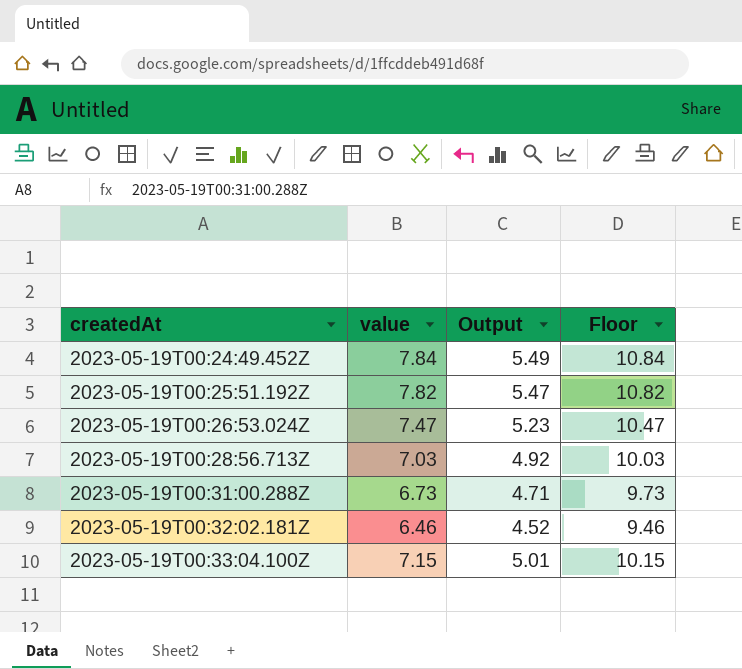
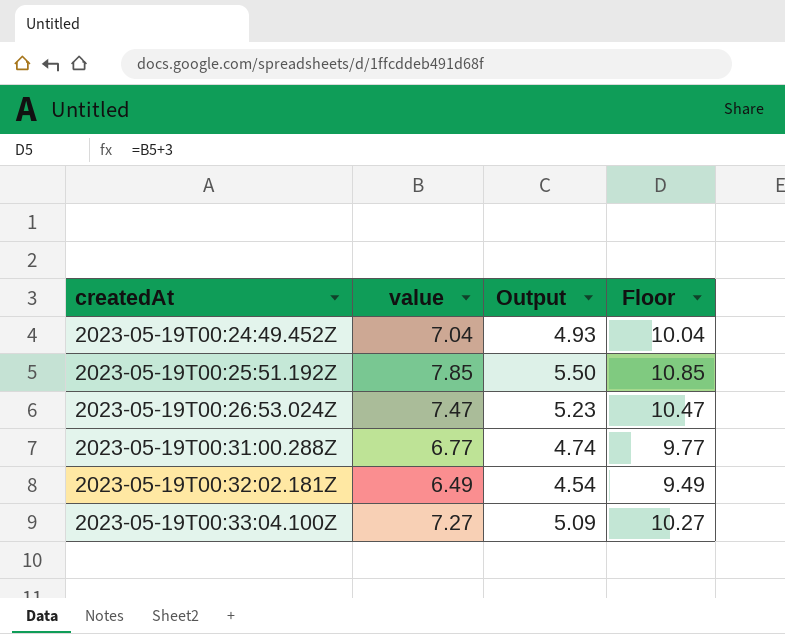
row 2023-05-19T00:28:56.713Z: 7.03 | 4.92 | 10.03 -> none
2023-05-19T00:24:49.452Z | value: 7.84 -> 7.04
2023-05-19T00:24:49.452Z | Output: 5.49 -> 4.93
2023-05-19T00:24:49.452Z | Floor: 10.84 -> 10.04
2023-05-19T00:25:51.192Z | value: 7.82 -> 7.85
2023-05-19T00:25:51.192Z | Output: 5.47 -> 5.50
2023-05-19T00:25:51.192Z | Floor: 10.82 -> 10.85
2023-05-19T00:31:00.288Z | value: 6.73 -> 6.77
2023-05-19T00:31:00.288Z | Output: 4.71 -> 4.74
2023-05-19T00:31:00.288Z | Floor: 9.73 -> 9.77
2023-05-19T00:32:02.181Z | value: 6.46 -> 6.49
2023-05-19T00:32:02.181Z | Output: 4.52 -> 4.54
2023-05-19T00:32:02.181Z | Floor: 9.46 -> 9.49
2023-05-19T00:33:04.100Z | value: 7.15 -> 7.27
2023-05-19T00:33:04.100Z | Output: 5.01 -> 5.09
2023-05-19T00:33:04.100Z | Floor: 10.15 -> 10.27

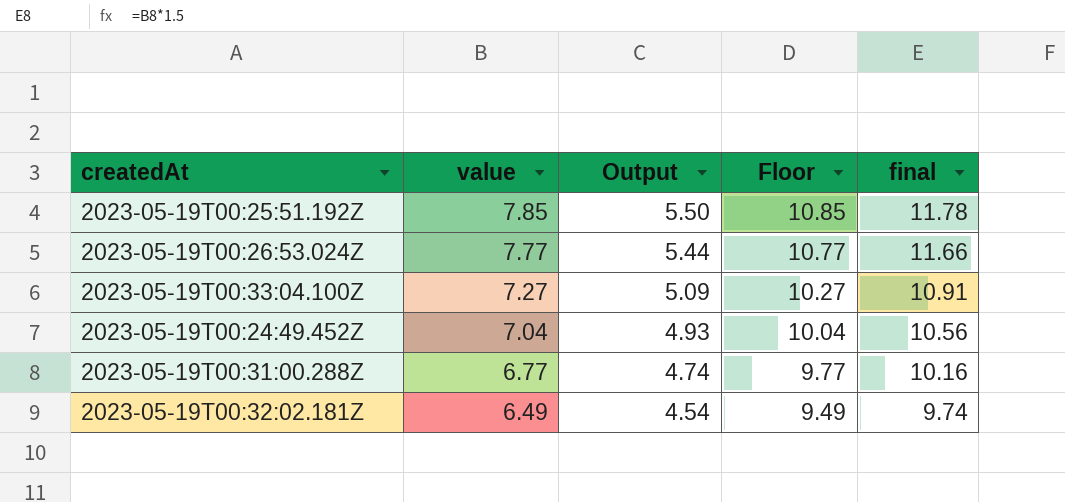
row order: createdAt ascending -> value descending
column final | formula: none -> [value] * 1.5
2023-05-19T00:26:53.024Z | value: 7.47 -> 7.77
2023-05-19T00:26:53.024Z | Output: 5.23 -> 5.44
2023-05-19T00:26:53.024Z | Floor: 10.47 -> 10.77

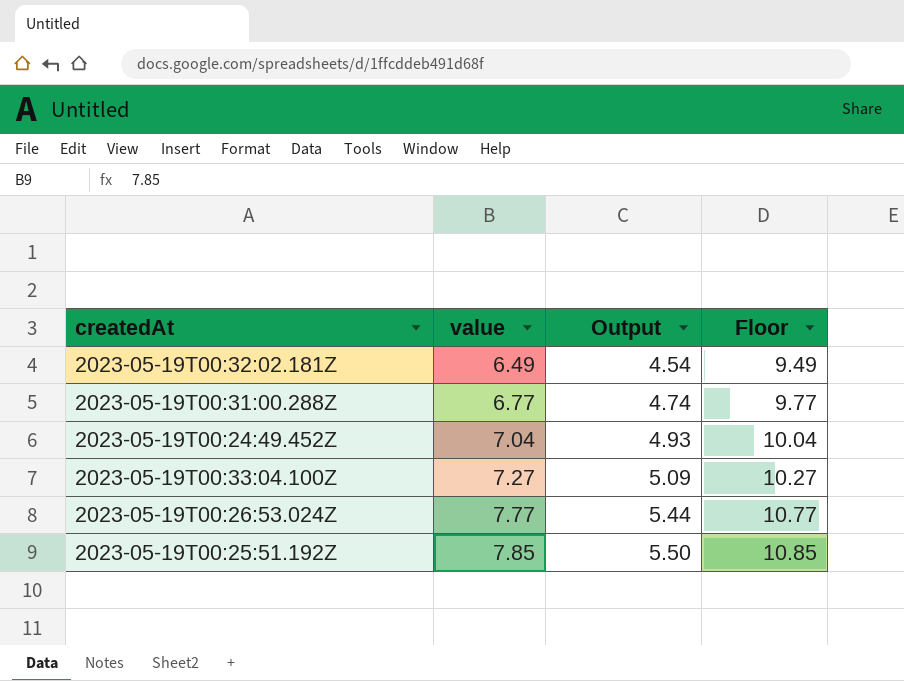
row order: value descending -> value ascending
column final | formula: [value] * 1.5 -> none

